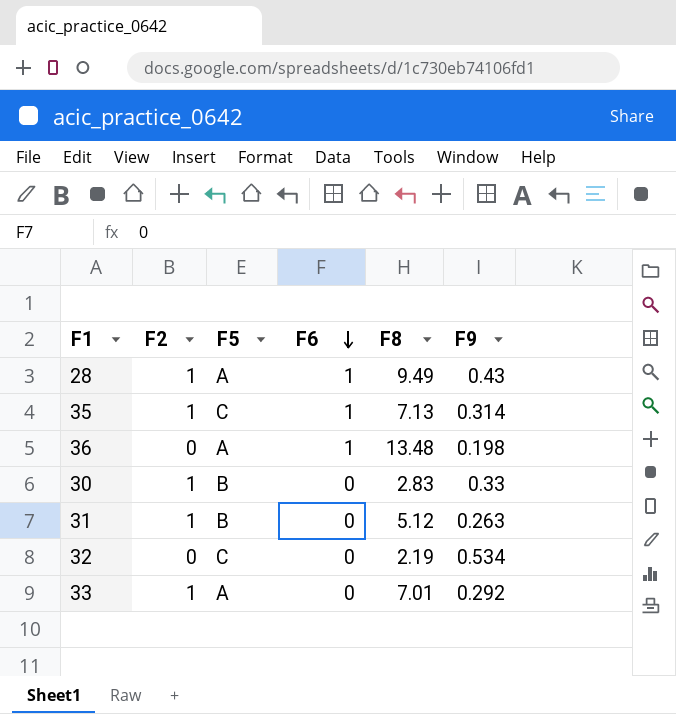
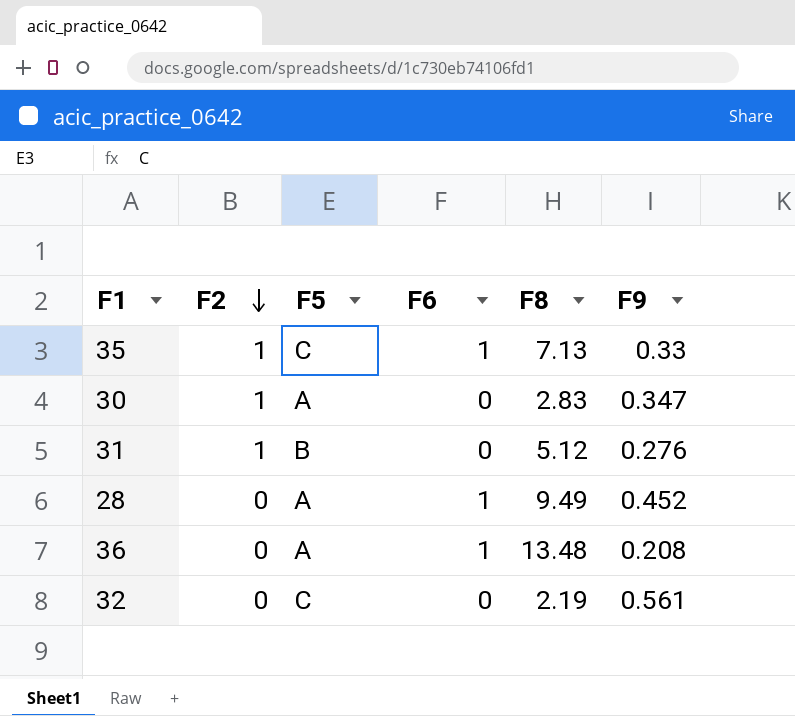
row order: F6 descending -> F2 descending
row 33: 1 | A | 0 | 7.01 | 0.292 -> none
35 | F9: 0.314 -> 0.33
30 | F5: B -> A
30 | F9: 0.33 -> 0.347
31 | F9: 0.263 -> 0.276
28 | F2: 1 -> 0
28 | F9: 0.43 -> 0.452
36 | F9: 0.198 -> 0.208
32 | F9: 0.534 -> 0.561

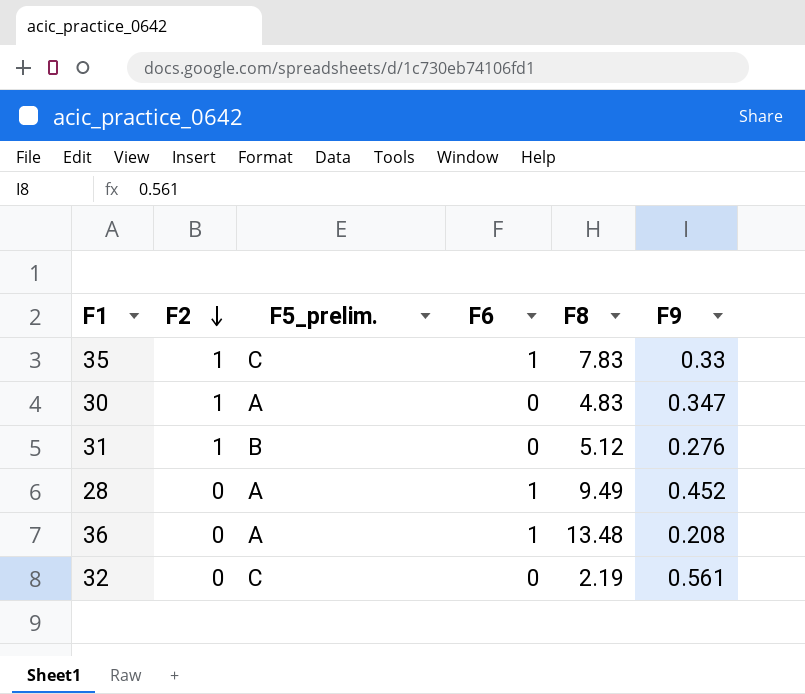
column name: F5 -> F5_prelim.
35 | F8: 7.13 -> 7.83
30 | F8: 2.83 -> 4.83

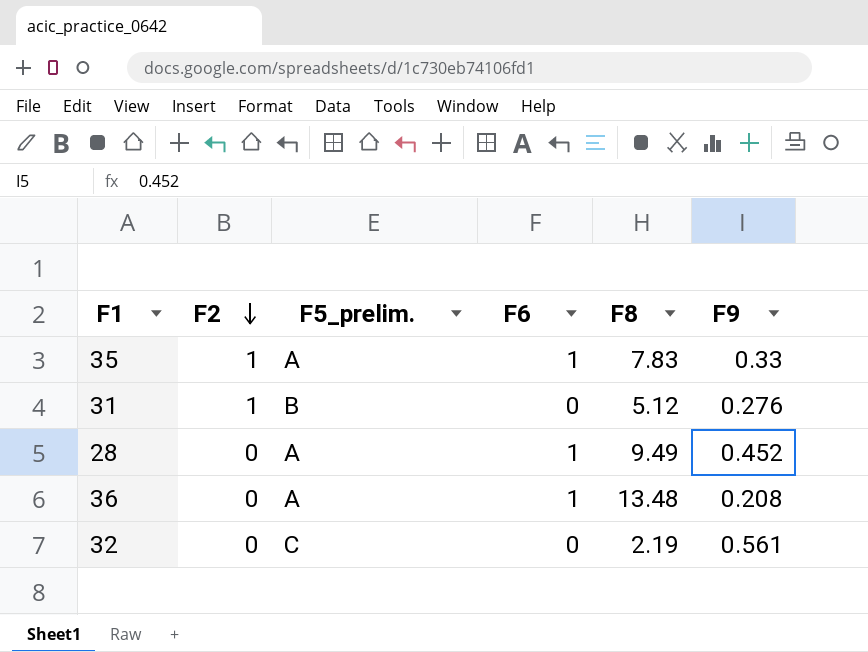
row 30: 1 | A | 0 | 4.83 | 0.347 -> none
35 | F5_prelim.: C -> A

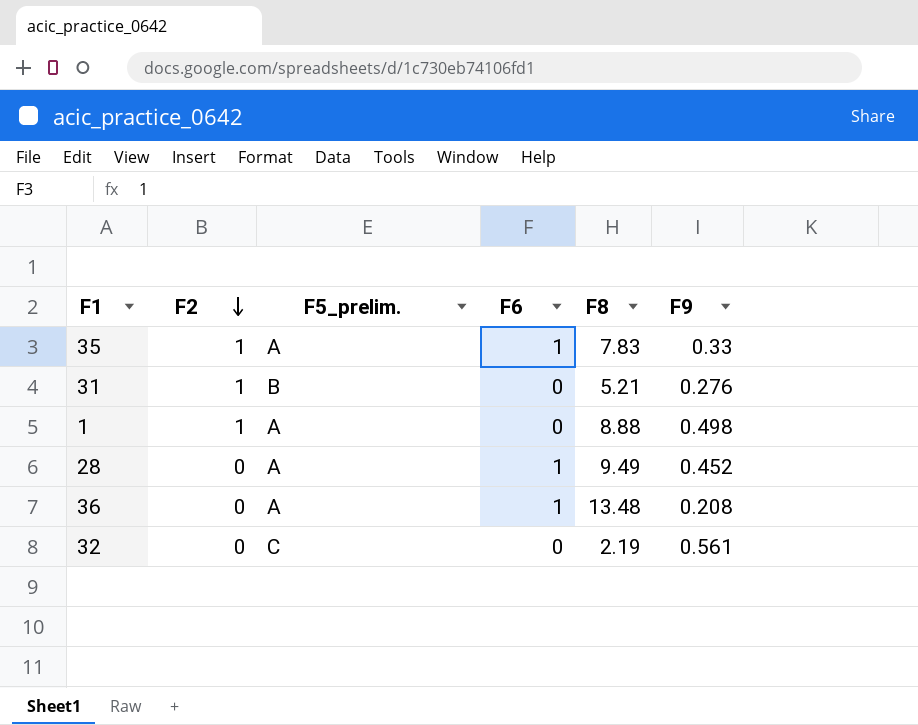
31 | F8: 5.12 -> 5.21
row 1: none -> 1 | A | 0 | 8.88 | 0.498

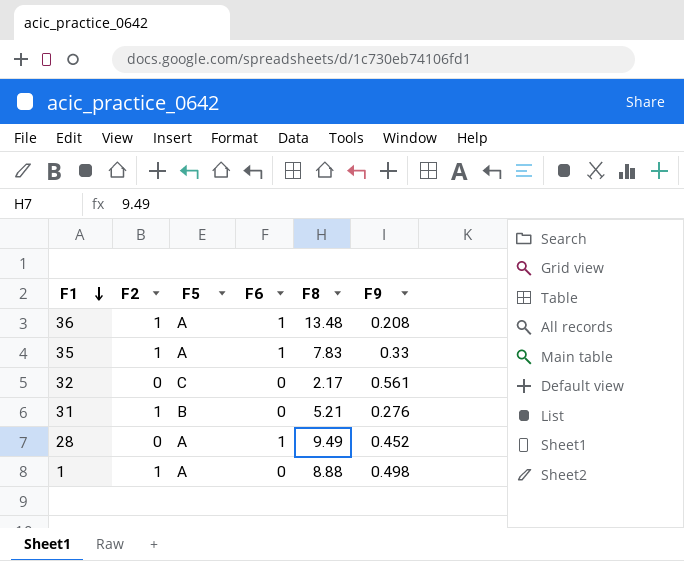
row order: F2 descending -> F1 descending
column name: F5_prelim. -> F5
36 | F2: 0 -> 1
32 | F8: 2.19 -> 2.17

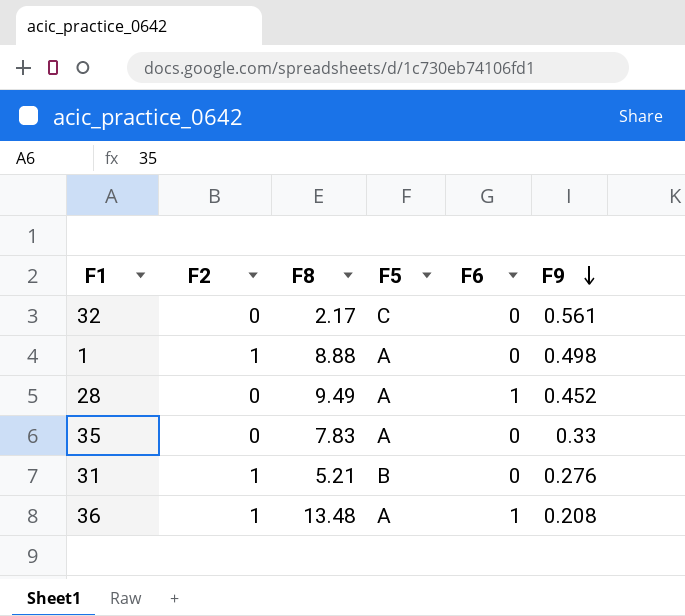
row order: F1 descending -> F9 descending
column F8 | position: 5 -> 3
35 | F2: 1 -> 0
35 | F6: 1 -> 0

